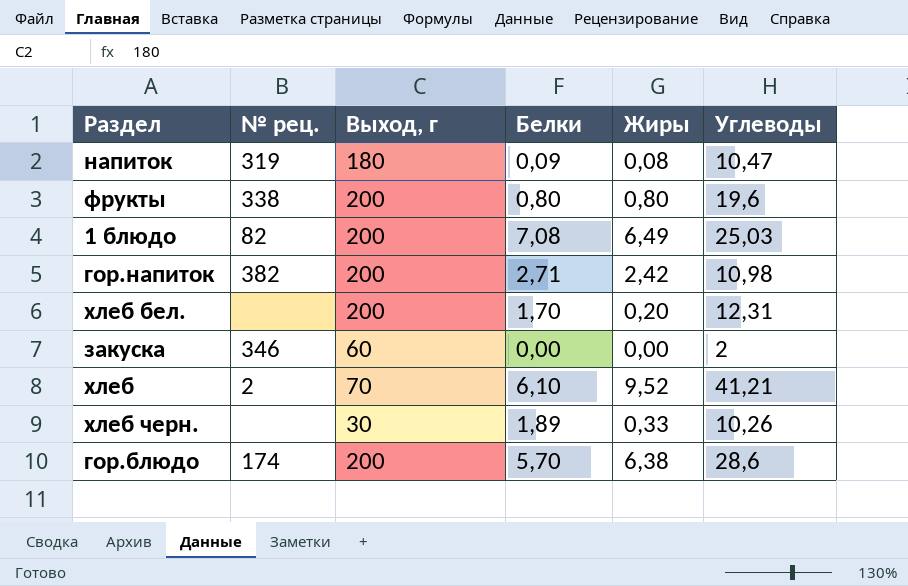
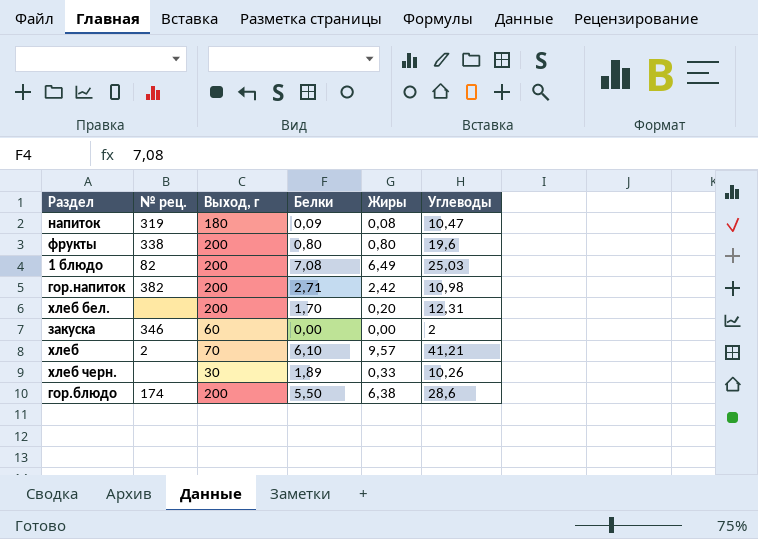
хлеб | Жиры: 9,52 -> 9,57
гор.блюдо | Белки: 5,70 -> 5,50

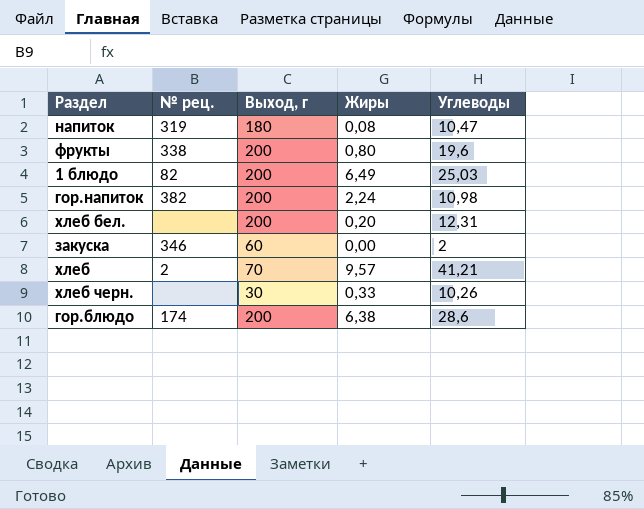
column Белки | position: 4 -> none
гор.напиток | Жиры: 2,42 -> 2,24

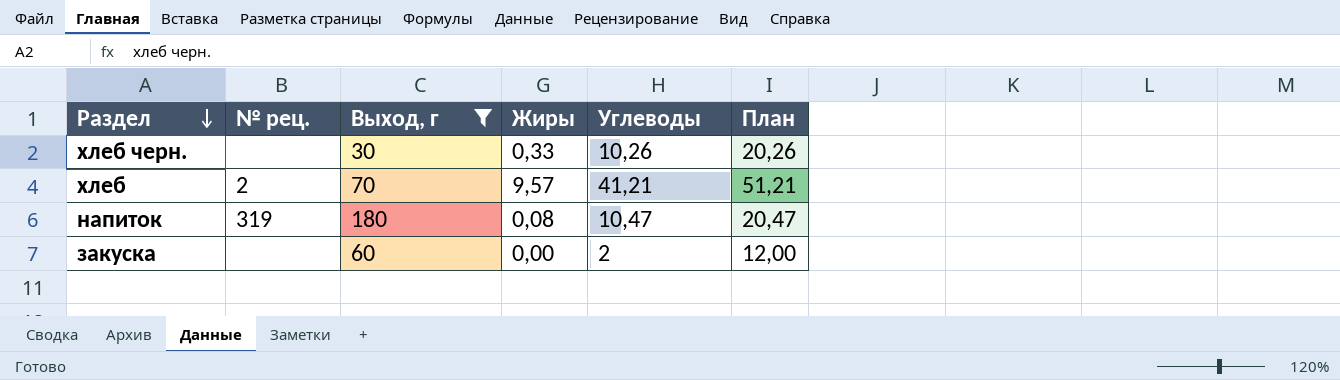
filter: none -> Выход, г != 200
row order: none -> Раздел descending
column План | formula: none -> [Углеводы] + 10
закуска | № рец.: 346 -> none

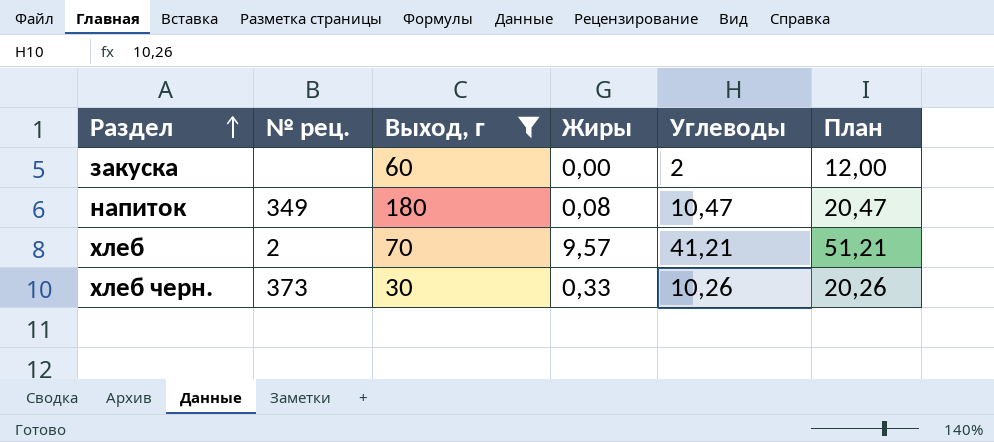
row order: Раздел descending -> Раздел ascending
напиток | № рец.: 319 -> 349
хлеб черн. | № рец.: none -> 373

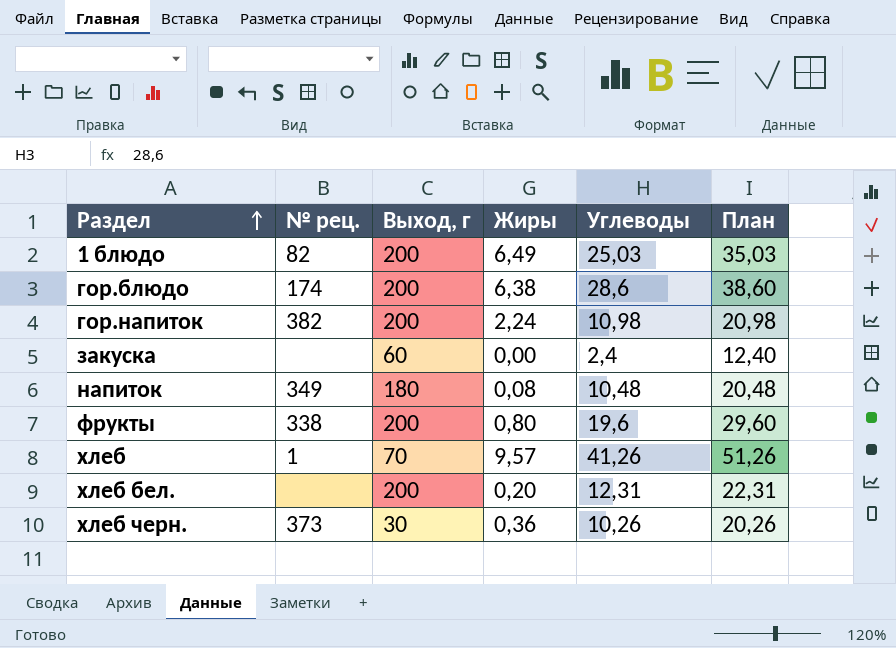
filter: Выход, г != 200 -> none
закуска | Углеводы: 2 -> 2,4
закуска | План: 12,00 -> 12,40
напиток | Углеводы: 10,47 -> 10,48
напиток | План: 20,47 -> 20,48
хлеб | № рец.: 2 -> 1
хлеб | Углеводы: 41,21 -> 41,26
хлеб | План: 51,21 -> 51,26
хлеб черн. | Жиры: 0,33 -> 0,36

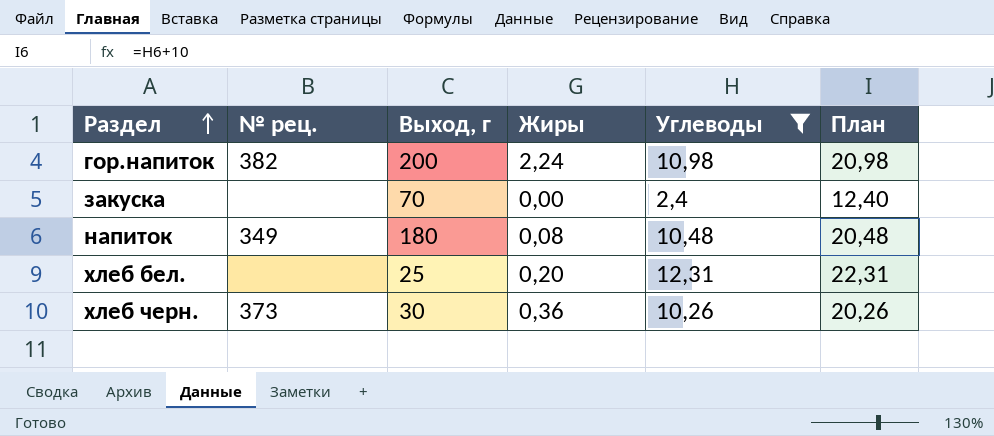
filter: none -> Углеводы <= 12,31
закуска | Выход, г: 60 -> 70
хлеб бел. | Выход, г: 200 -> 25

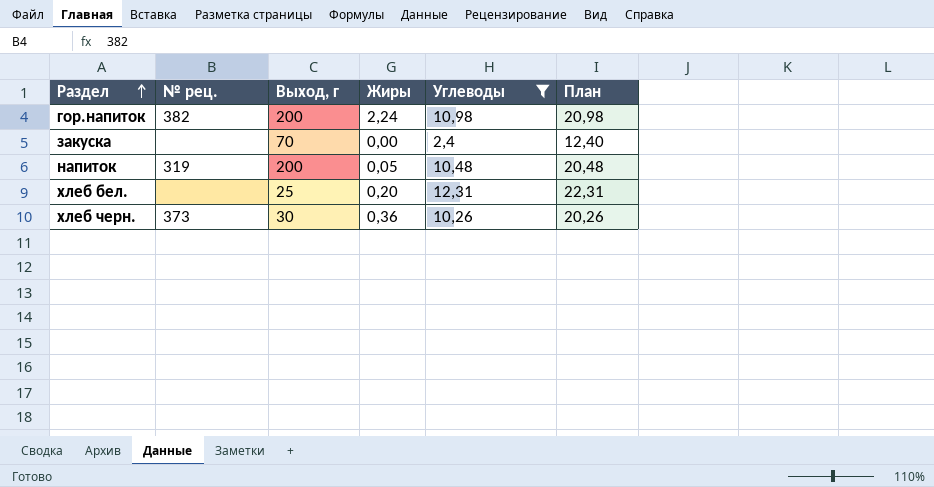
напиток | № рец.: 349 -> 319
напиток | Выход, г: 180 -> 200
напиток | Жиры: 0,08 -> 0,05

